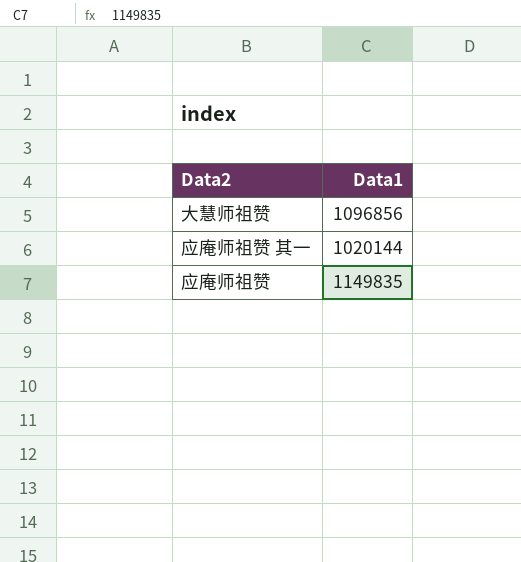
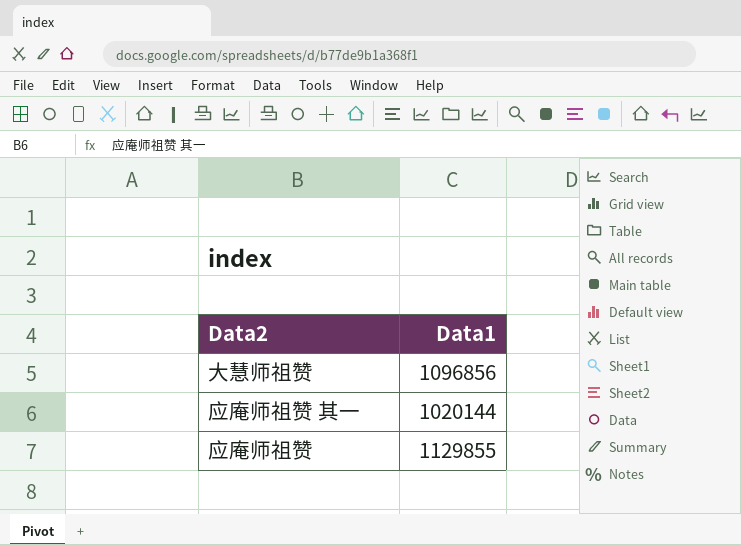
应庵师祖赞 | Data1: 1149835 -> 1129855

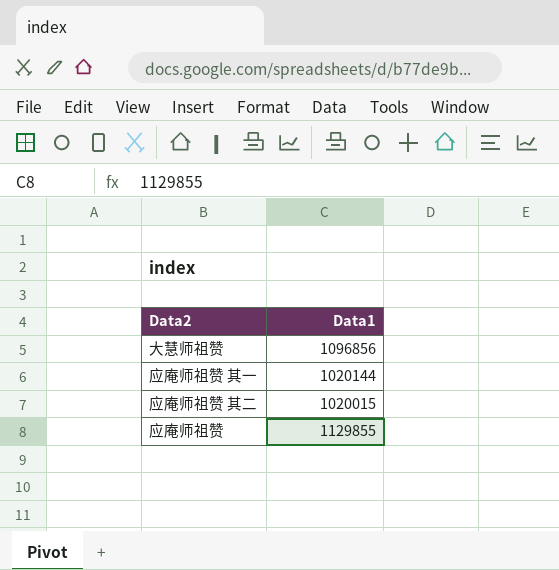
row 应庵师祖赞 其二: none -> 1020015

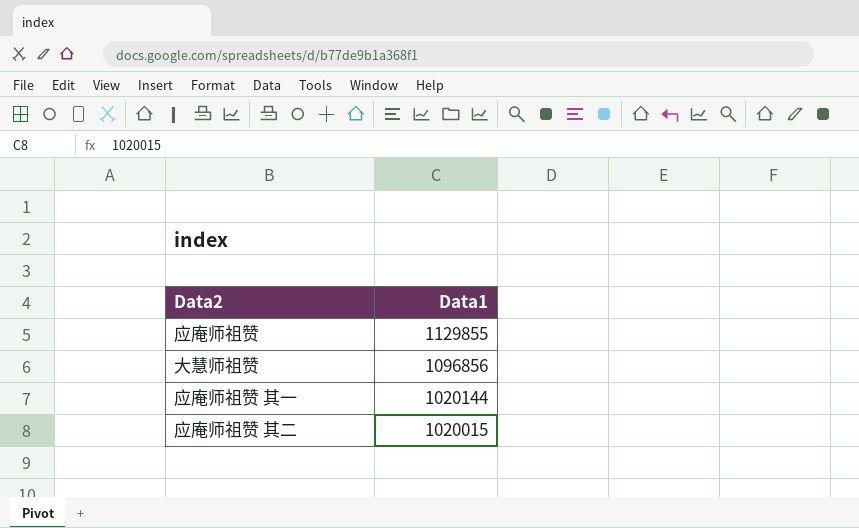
row order: none -> Data1 descending

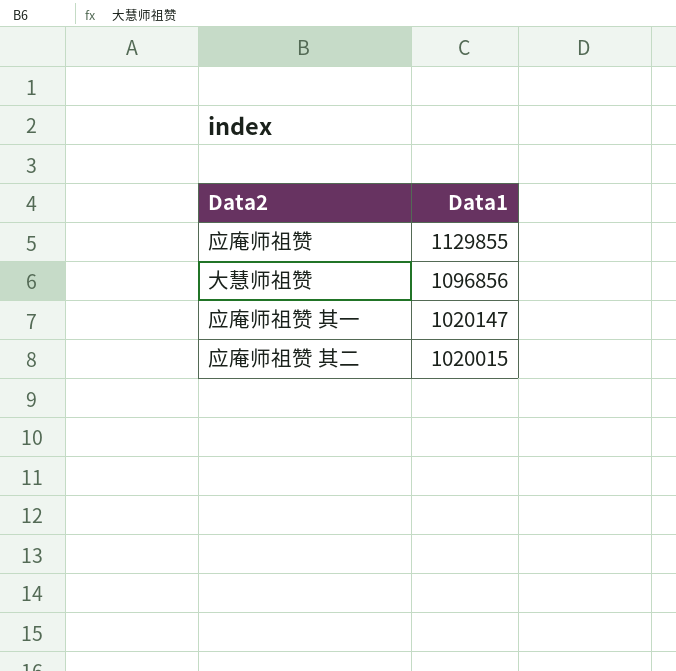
应庵师祖赞 其一 | Data1: 1020144 -> 1020147

